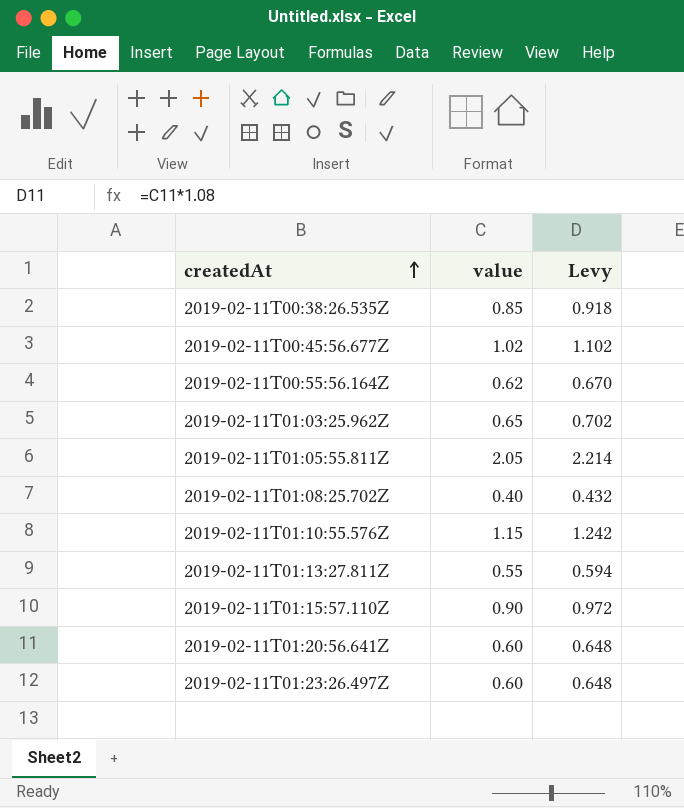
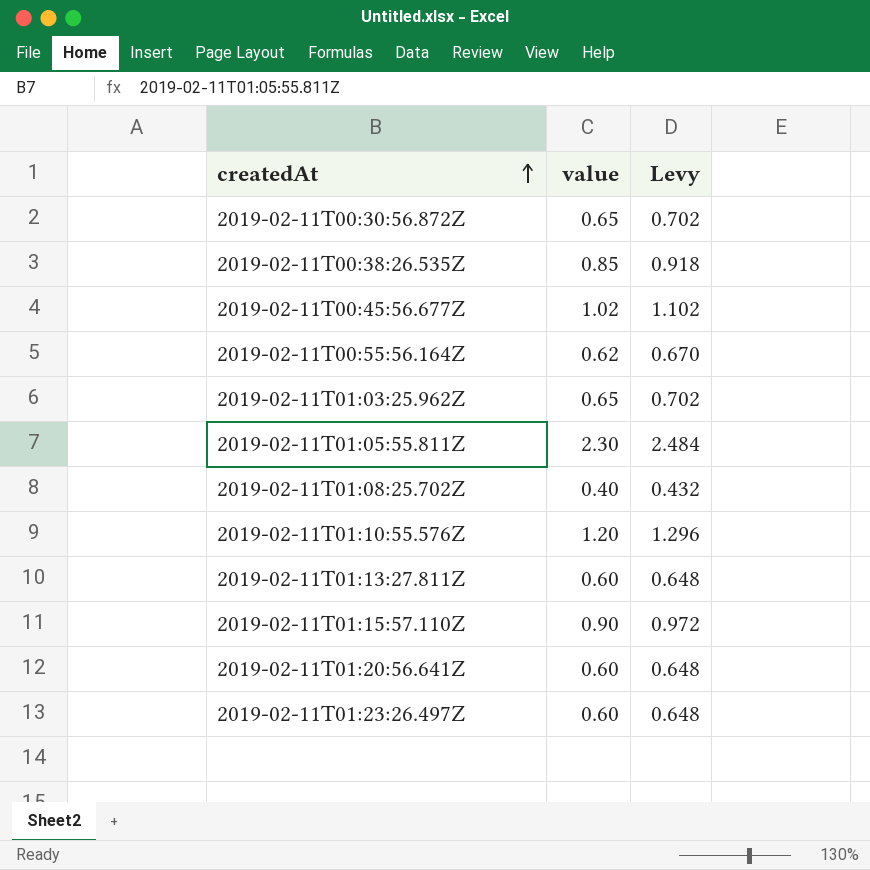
row 2019-02-11T00:30:56.872Z: none -> 0.65 | 0.702
2019-02-11T01:05:55.811Z | value: 2.05 -> 2.30
2019-02-11T01:05:55.811Z | Levy: 2.214 -> 2.484
2019-02-11T01:10:55.576Z | value: 1.15 -> 1.20
2019-02-11T01:10:55.576Z | Levy: 1.242 -> 1.296
2019-02-11T01:13:27.811Z | value: 0.55 -> 0.60
2019-02-11T01:13:27.811Z | Levy: 0.594 -> 0.648

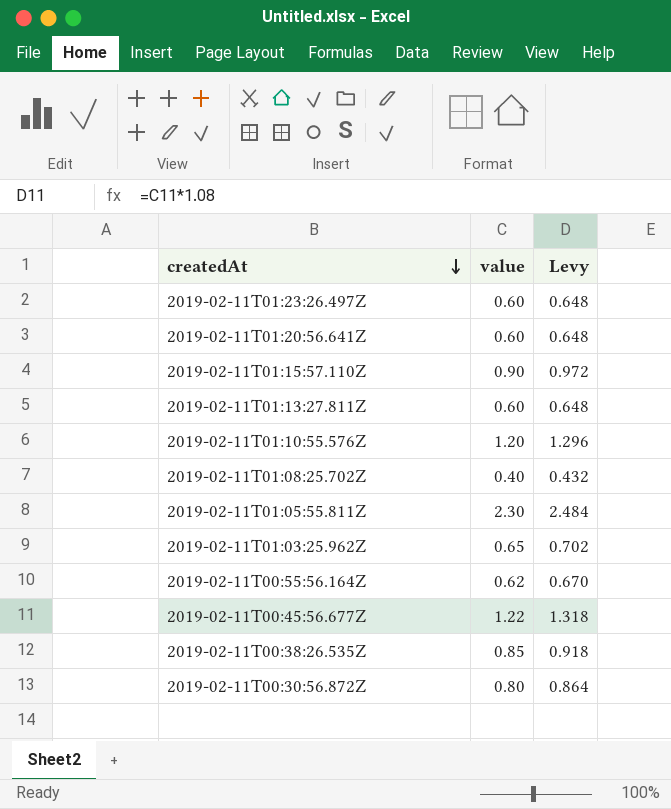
row order: createdAt ascending -> createdAt descending
2019-02-11T00:45:56.677Z | value: 1.02 -> 1.22
2019-02-11T00:45:56.677Z | Levy: 1.102 -> 1.318
2019-02-11T00:30:56.872Z | value: 0.65 -> 0.80
2019-02-11T00:30:56.872Z | Levy: 0.702 -> 0.864

